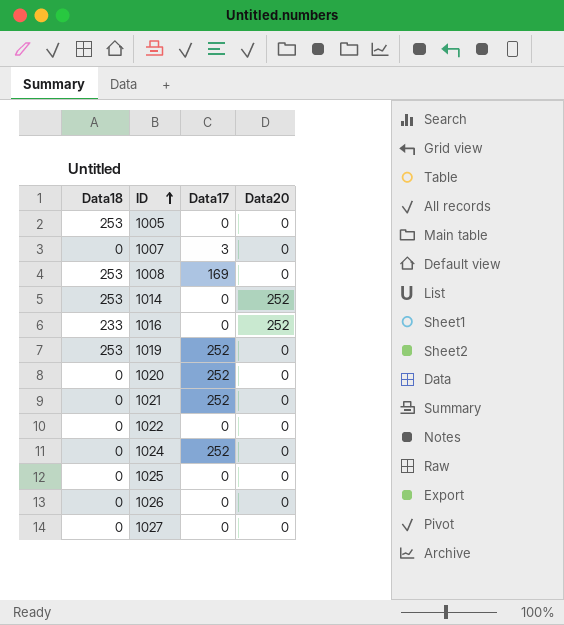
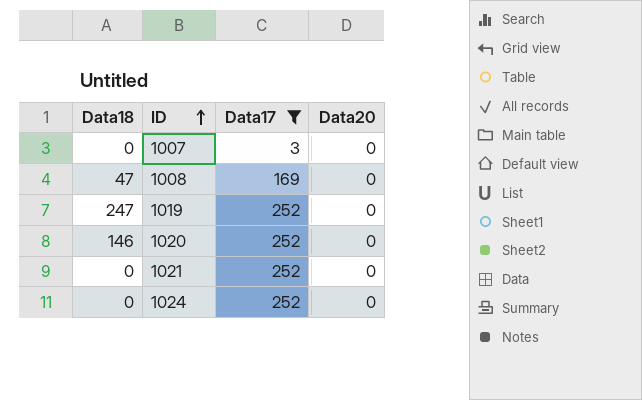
filter: none -> Data17 != 0
1008 | Data18: 253 -> 47
1019 | Data18: 253 -> 247
1020 | Data18: 0 -> 146

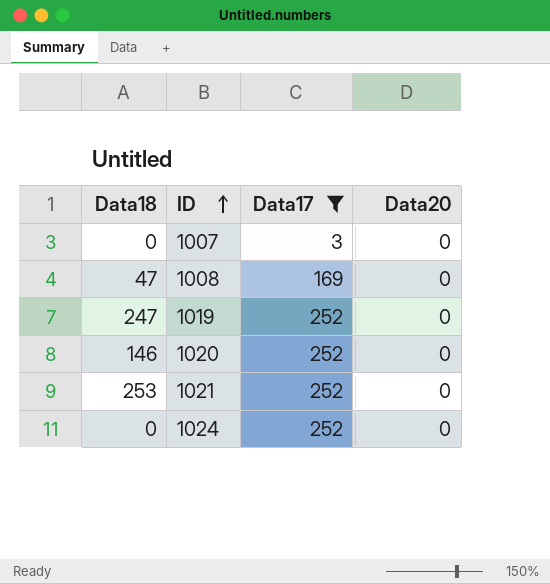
1021 | Data18: 0 -> 253

